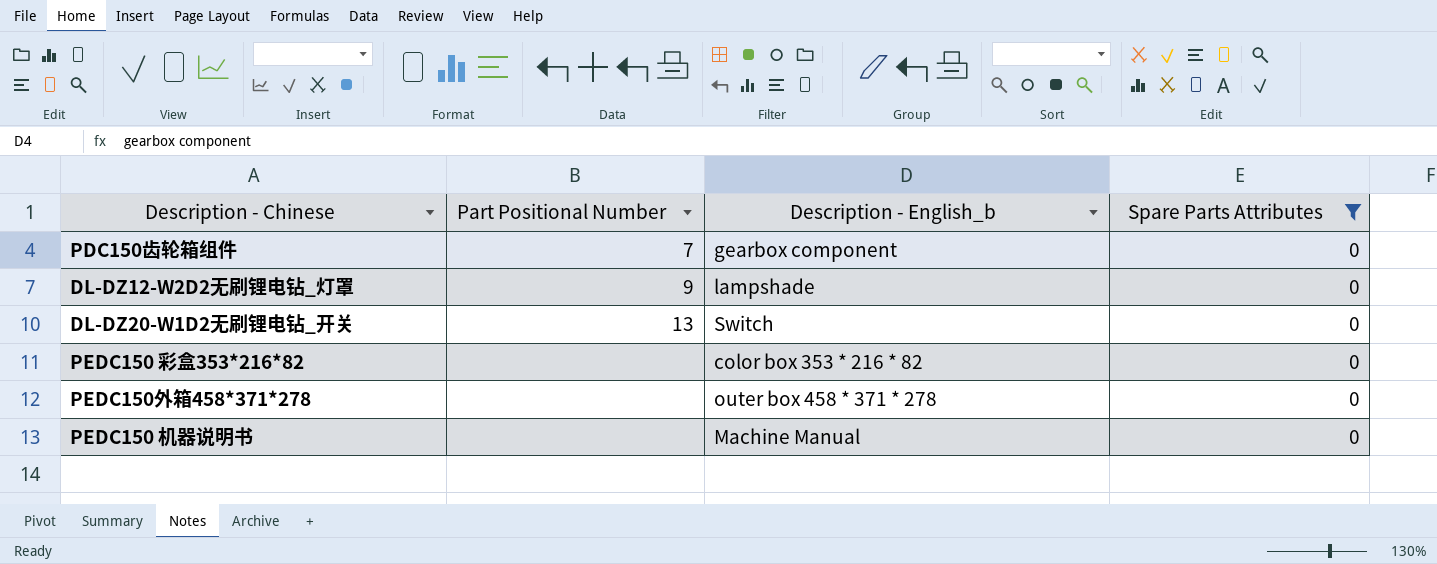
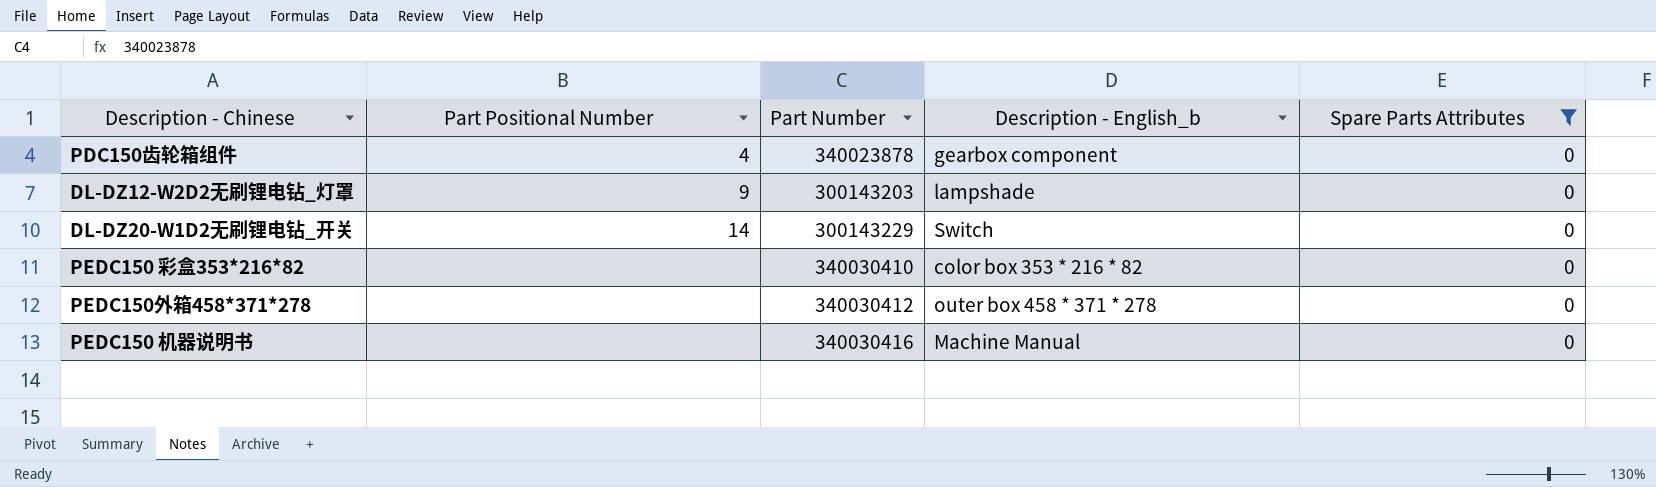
column Part Number | position: none -> 3
PDC150齿轮箱组件 | Part Positional Number: 7 -> 4
DL-DZ20-W1D2无刷锂电钻_开关 | Part Positional Number: 13 -> 14

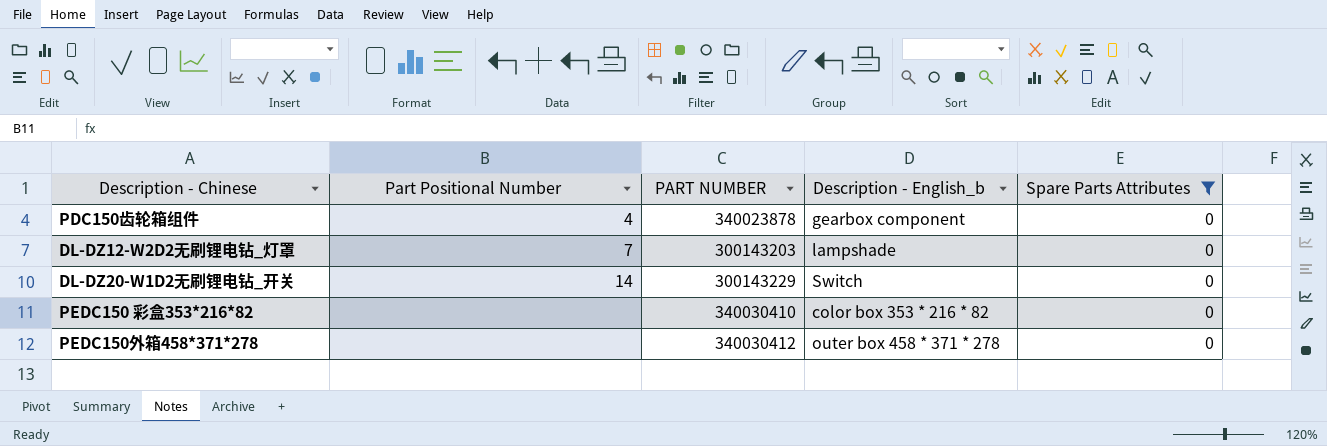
column name: Part Number -> PART NUMBER
row PEDC150 机器说明书: none | 340030416 | Machine Manual | 0 -> none
DL-DZ12-W2D2无刷锂电钻_灯罩 | Part Positional Number: 9 -> 7

